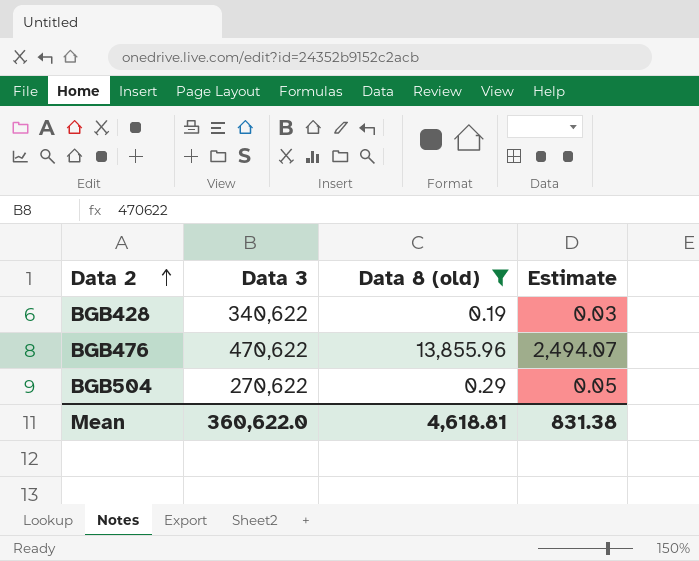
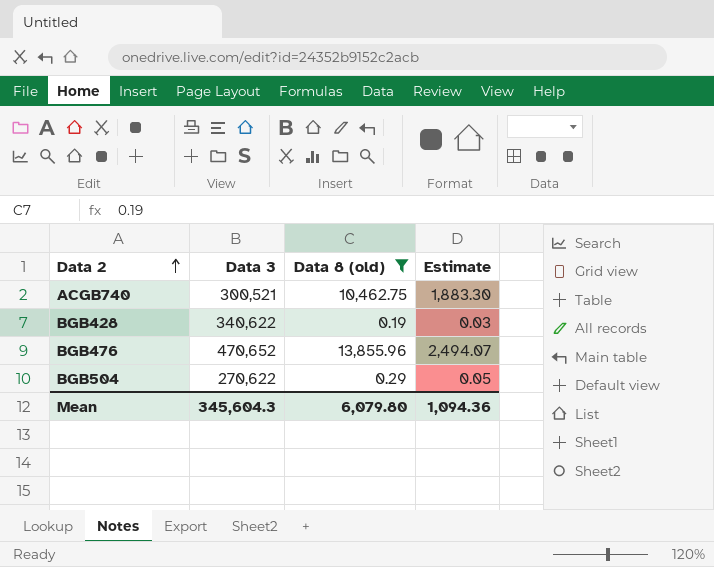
row ACGB740: none -> 300,521 | 10,462.75 | 1,883.30
BGB476 | Data 3: 470,622 -> 470,652
Mean | Data 3: 360,622.0 -> 345,604.3
Mean | Data 8 (old): 4,618.81 -> 6,079.80
Mean | Estimate: 831.38 -> 1,094.36

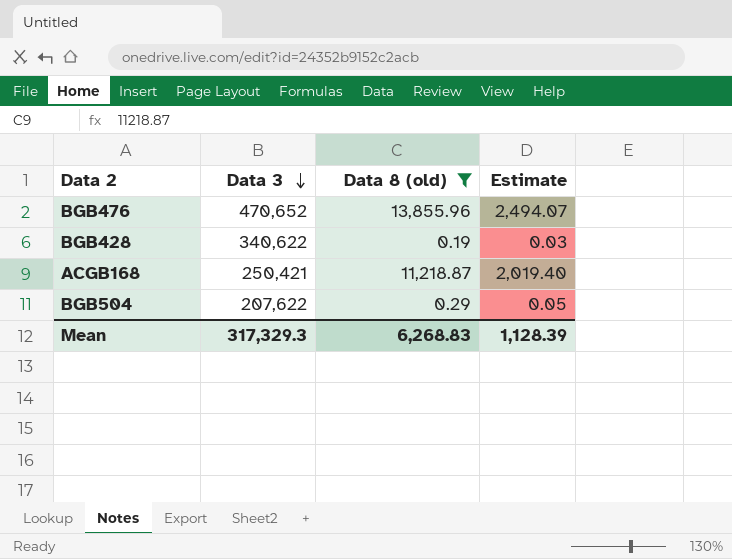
row order: Data 2 ascending -> Data 3 descending
row ACGB740: 300,521 | 10,462.75 | 1,883.30 -> none
row ACGB168: none -> 250,421 | 11,218.87 | 2,019.40
BGB504 | Data 3: 270,622 -> 207,622
Mean | Data 3: 345,604.3 -> 317,329.3
Mean | Data 8 (old): 6,079.80 -> 6,268.83
Mean | Estimate: 1,094.36 -> 1,128.39

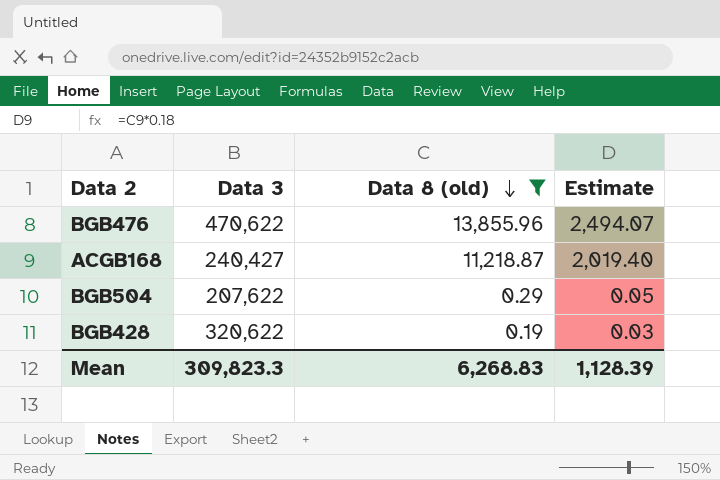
row order: Data 3 descending -> Data 8 (old) descending
BGB476 | Data 3: 470,652 -> 470,622
ACGB168 | Data 3: 250,421 -> 240,427
BGB428 | Data 3: 340,622 -> 320,622
Mean | Data 3: 317,329.3 -> 309,823.3

